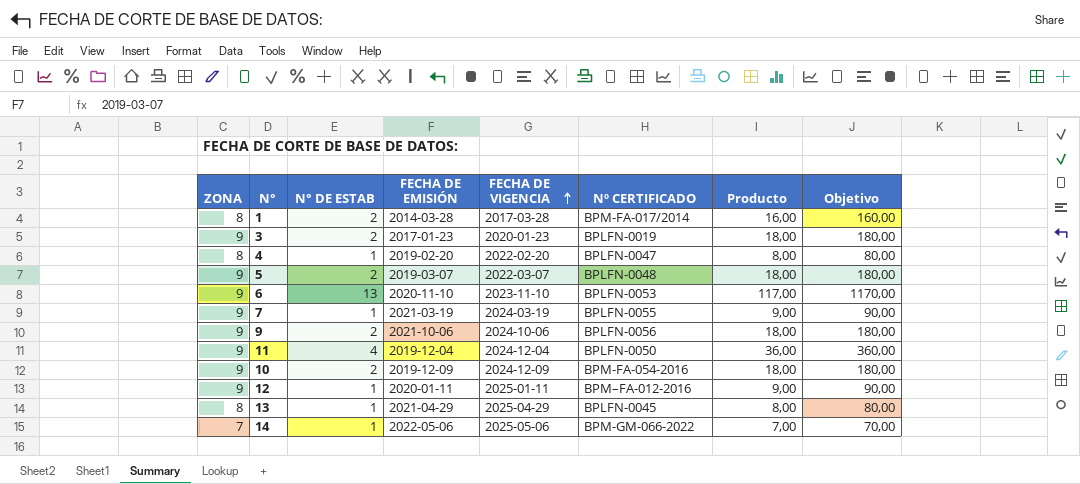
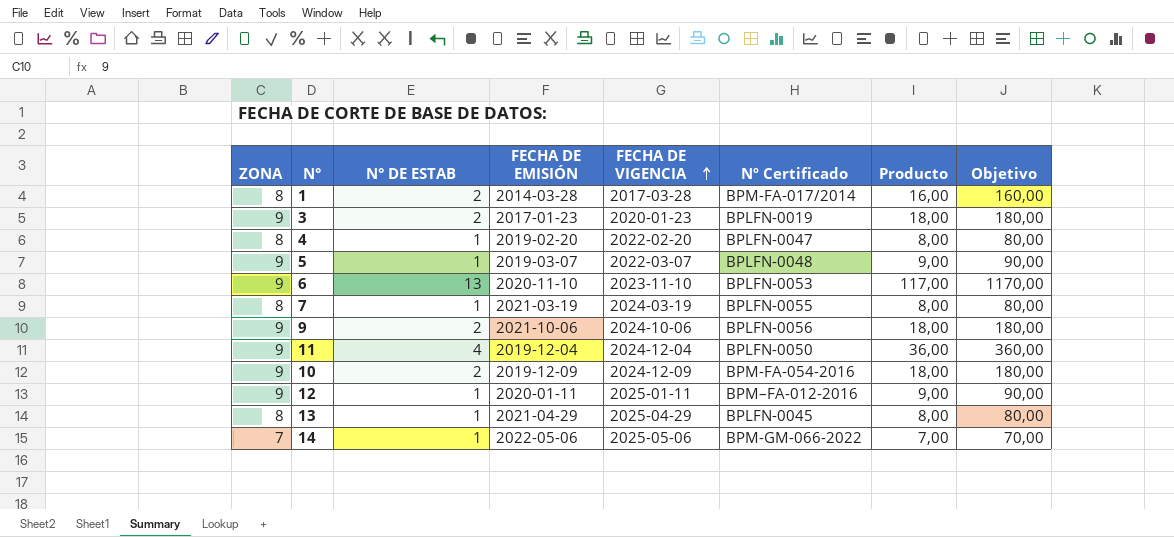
column name: Nº CERTIFICADO -> Nº Certificado
5 | N° DE ESTAB: 2 -> 1
5 | Producto: 18,00 -> 9,00
5 | Objetivo: 180,00 -> 90,00
7 | ZONA: 9 -> 8
7 | Producto: 9,00 -> 8,00
7 | Objetivo: 90,00 -> 80,00

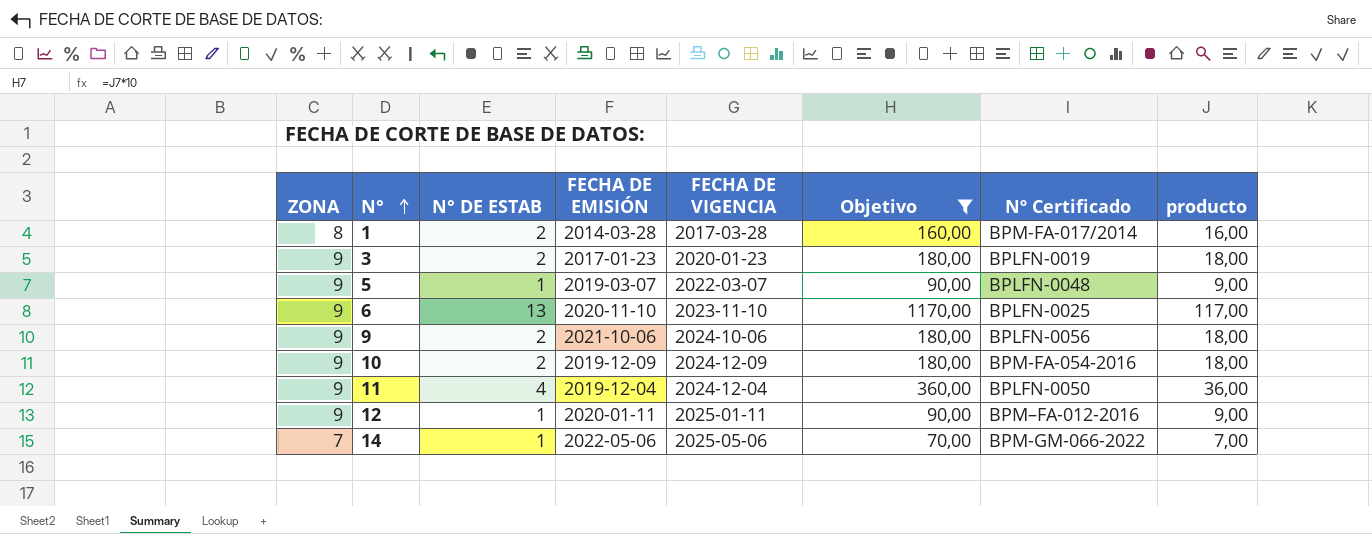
filter: none -> Objetivo != 80,00
row order: FECHA DE VIGENCIA ascending -> N° ascending
column Objetivo | position: 8 -> 6
column name: Producto -> producto
6 | Nº Certificado: BPLFN-0053 -> BPLFN-0025

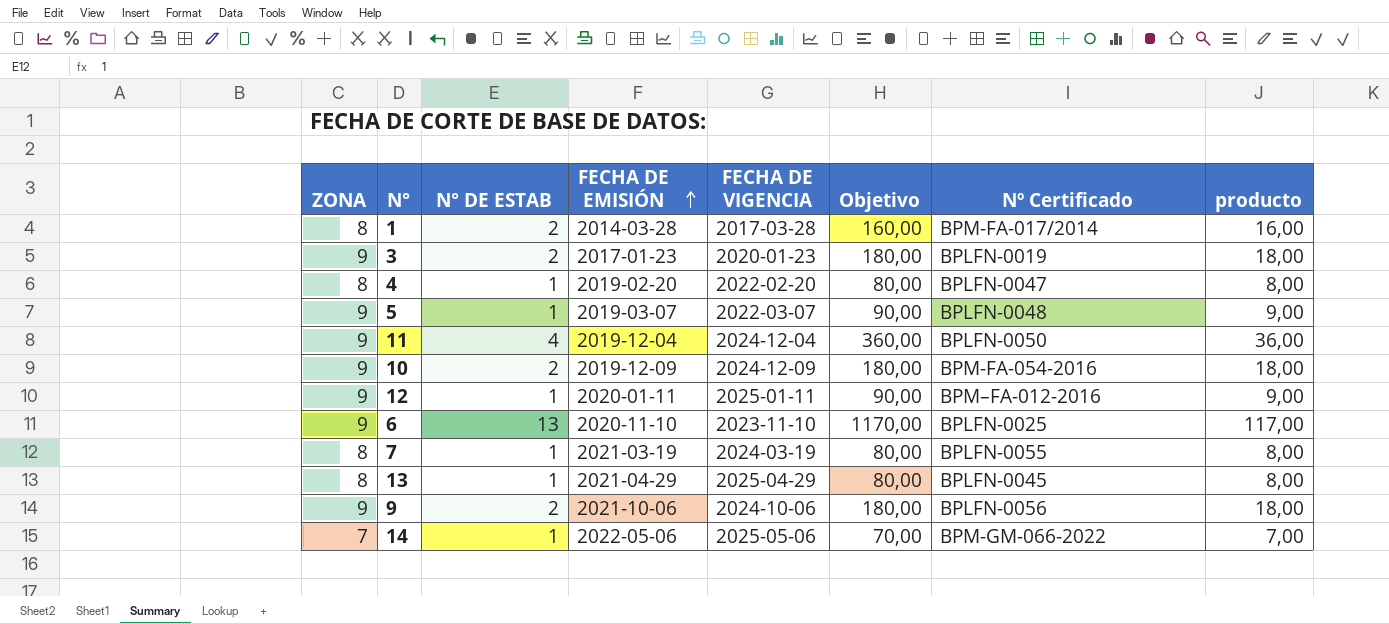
filter: Objetivo != 80,00 -> none
row order: N° ascending -> FECHA DE EMISIÓN ascending

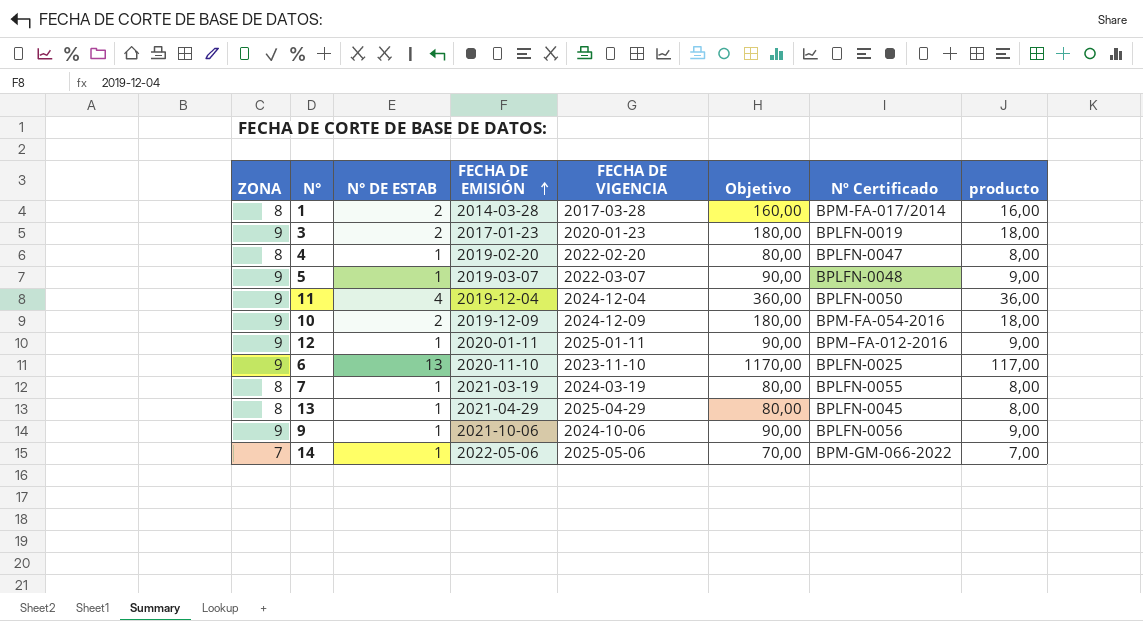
9 | N° DE ESTAB: 2 -> 1
9 | Objetivo: 180,00 -> 90,00
9 | producto: 18,00 -> 9,00

